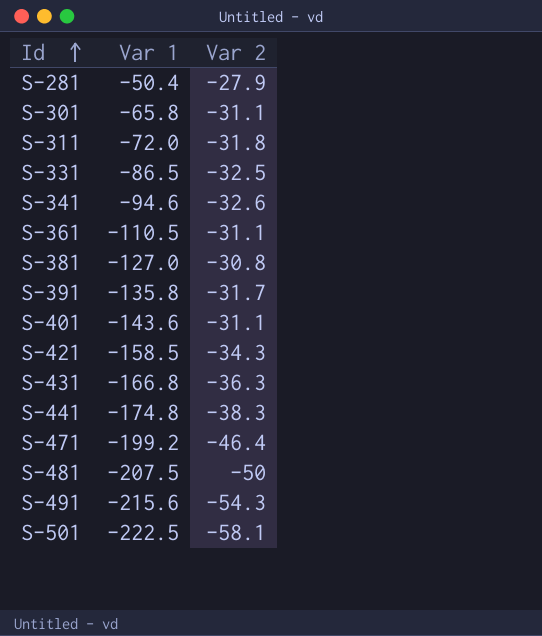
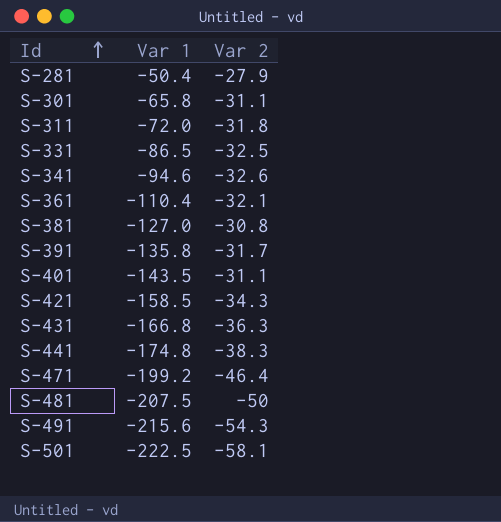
S-361 | Var 1: -110.5 -> -110.4
S-361 | Var 2: -31.1 -> -32.1
S-401 | Var 1: -143.6 -> -143.5

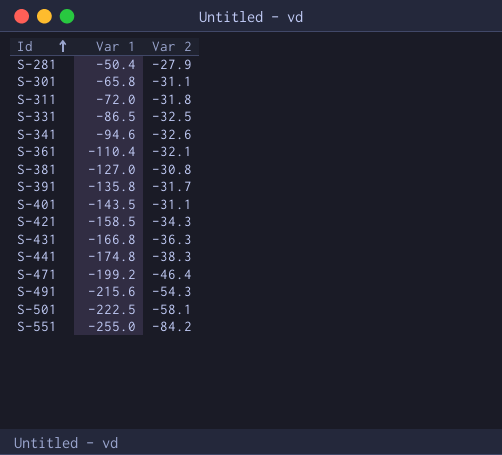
row S-481: -207.5 | -50 -> none
row S-551: none -> -255.0 | -84.2

